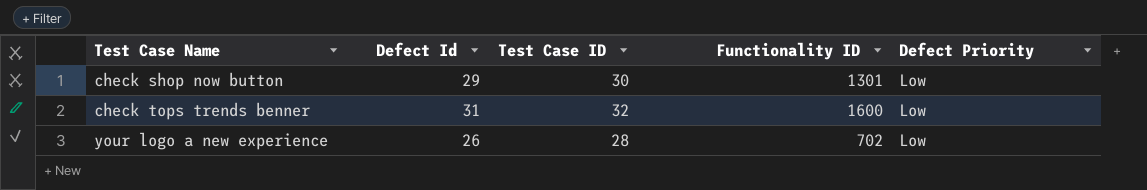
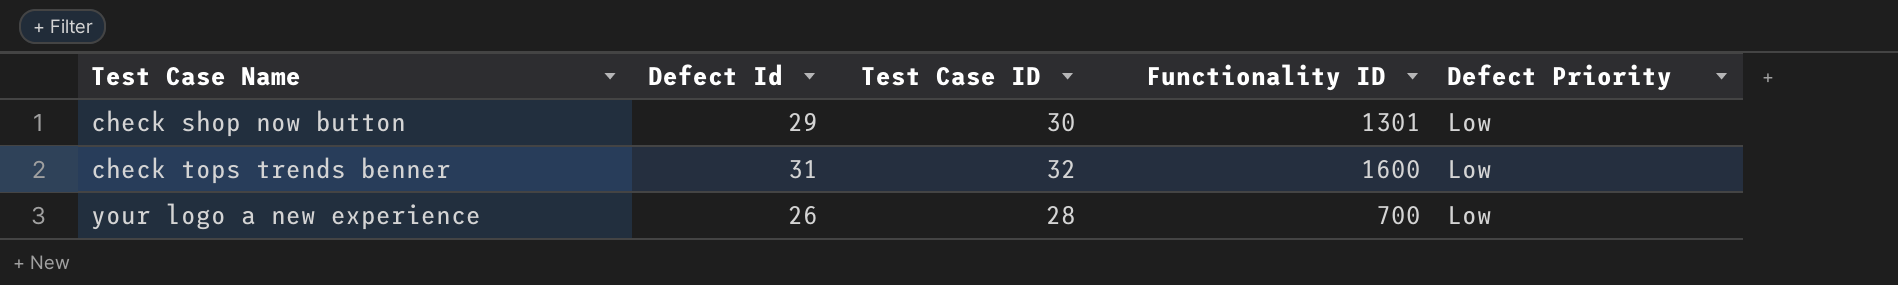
your logo a new experience | Functionality ID: 702 -> 700

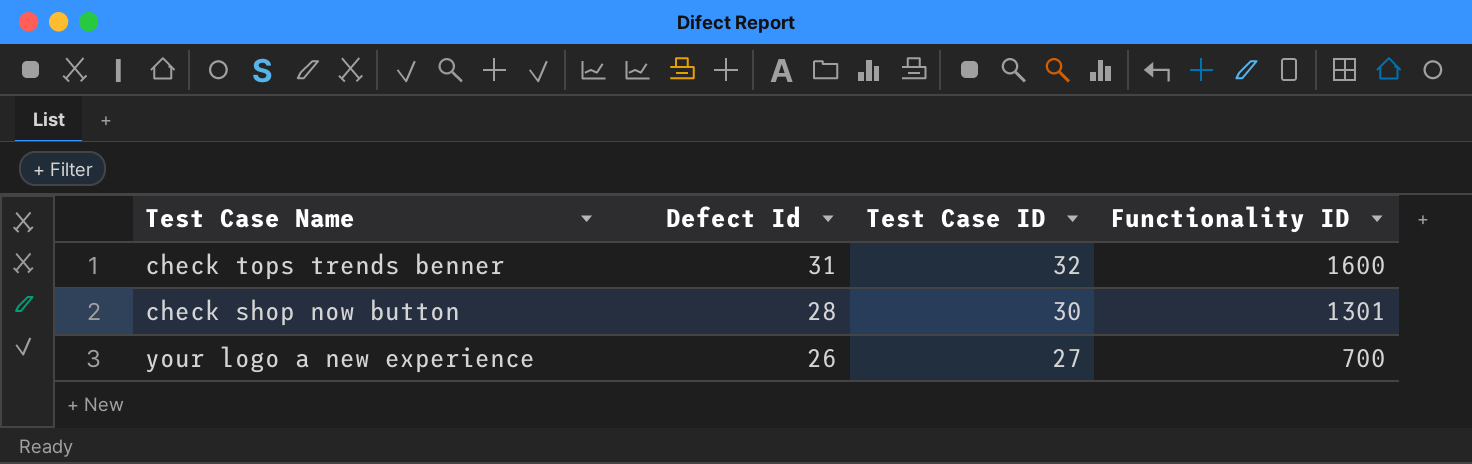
row order: Test Case Name ascending -> Defect Id descending
column Defect Priority | position: 5 -> none
check shop now button | Defect Id: 29 -> 28
your logo a new experience | Test Case ID: 28 -> 27

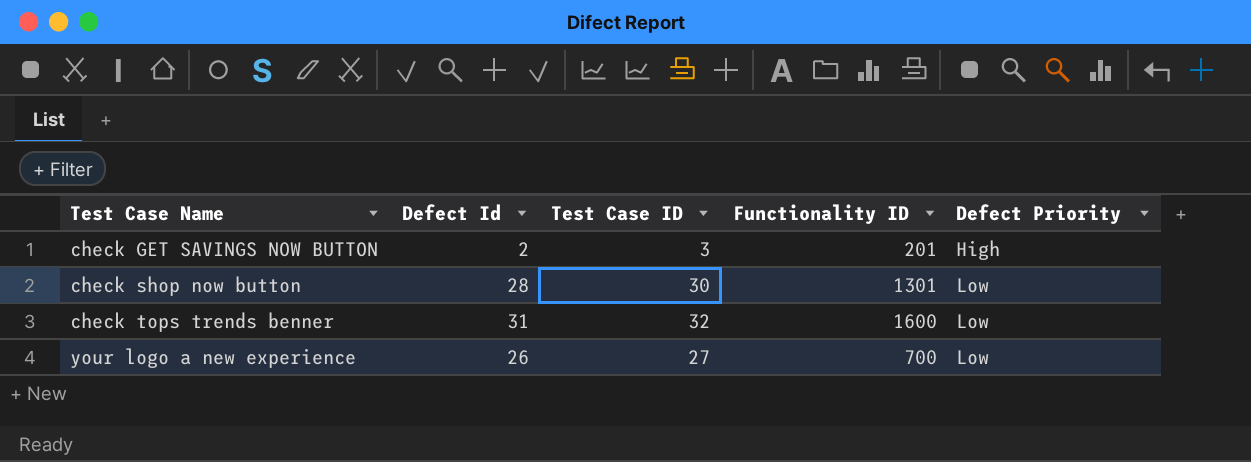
row order: Defect Id descending -> Test Case Name ascending
column Defect Priority | position: none -> 5
row check GET SAVINGS NOW BUTTON: none -> 2 | 3 | 201 | High

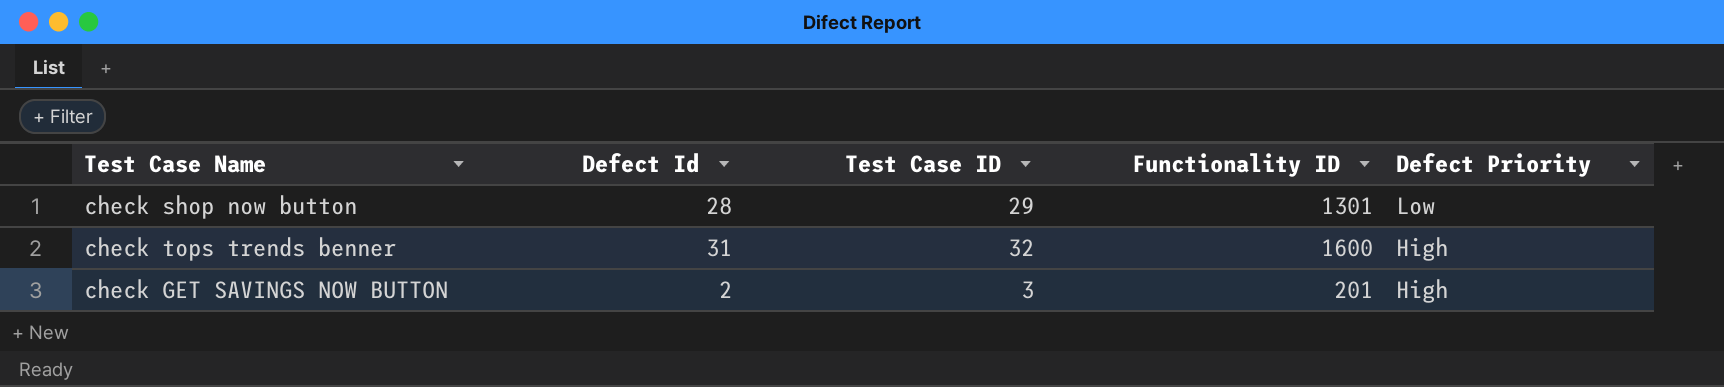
row order: Test Case Name ascending -> Defect Priority descending
row your logo a new experience: 26 | 27 | 700 | Low -> none
check shop now button | Test Case ID: 30 -> 29
check tops trends benner | Defect Priority: Low -> High

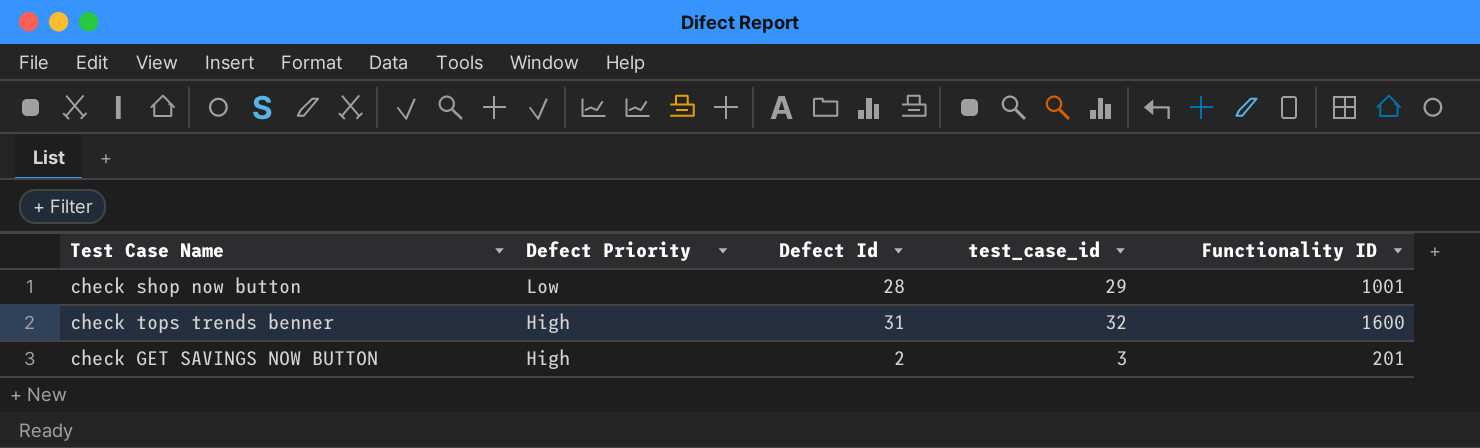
column Defect Priority | position: 5 -> 2
column name: Test Case ID -> test_case_id
check shop now button | Functionality ID: 1301 -> 1001

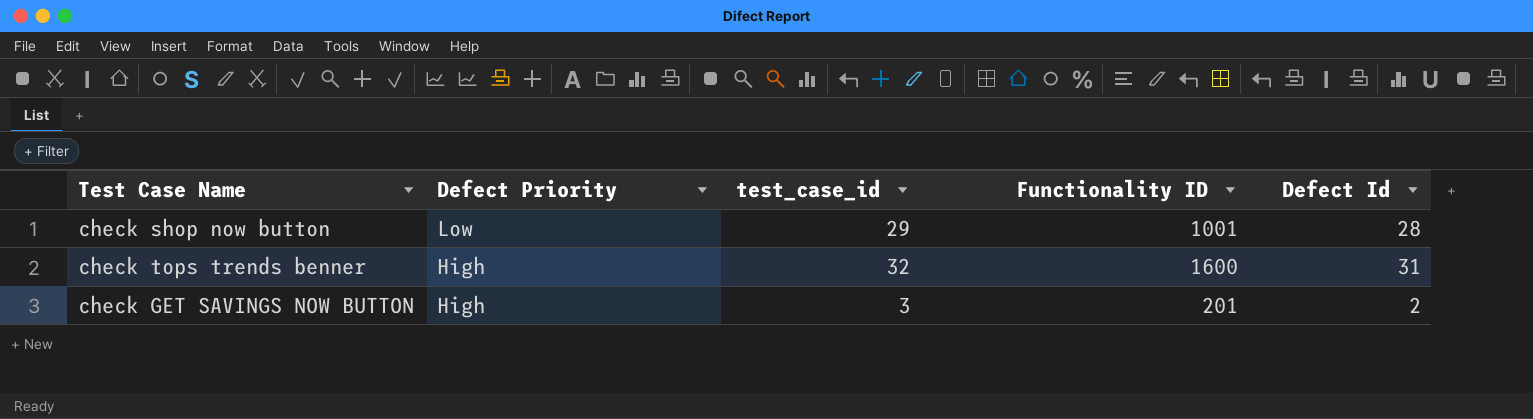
column Defect Id | position: 3 -> 5

